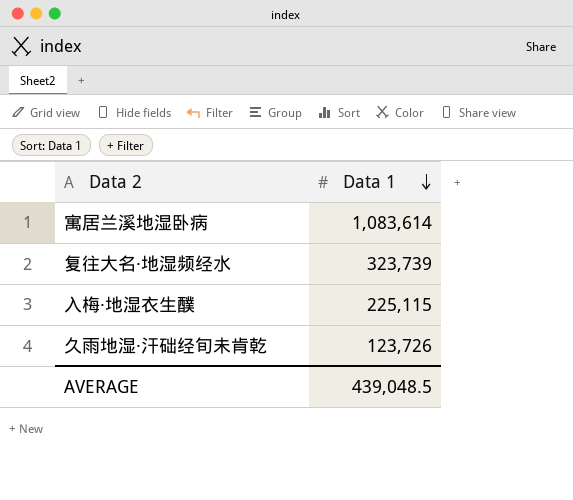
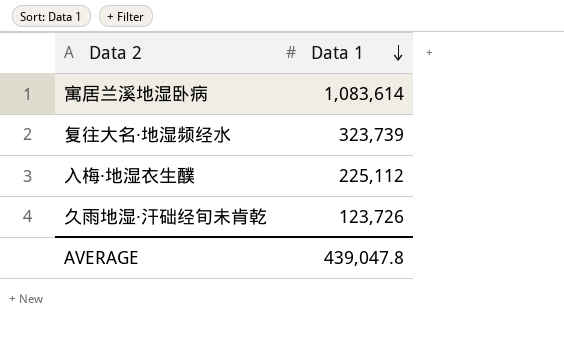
入梅·地湿衣生醭 | Data 1: 225,115 -> 225,112
AVERAGE | Data 1: 439,048.5 -> 439,047.8

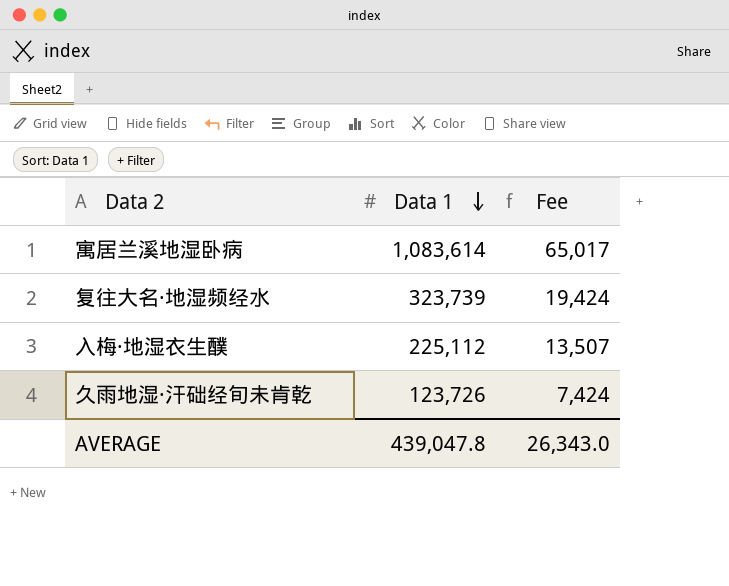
column Fee | formula: none -> [Data 1] * 0.06

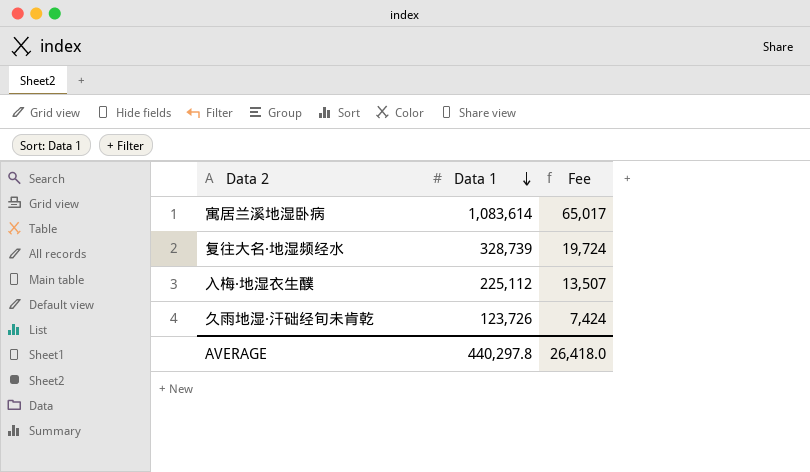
复往大名·地湿频经水 | Data 1: 323,739 -> 328,739
复往大名·地湿频经水 | Fee: 19,424 -> 19,724
AVERAGE | Data 1: 439,047.8 -> 440,297.8
AVERAGE | Fee: 26,343.0 -> 26,418.0

